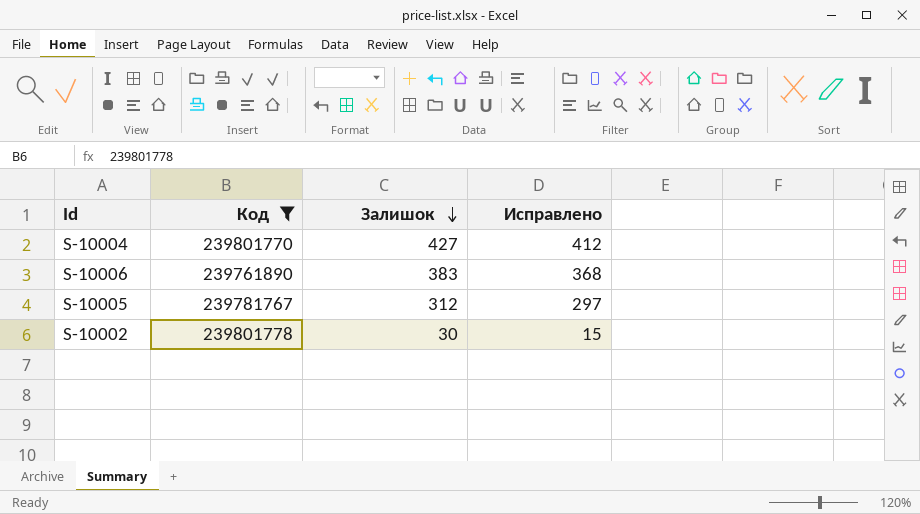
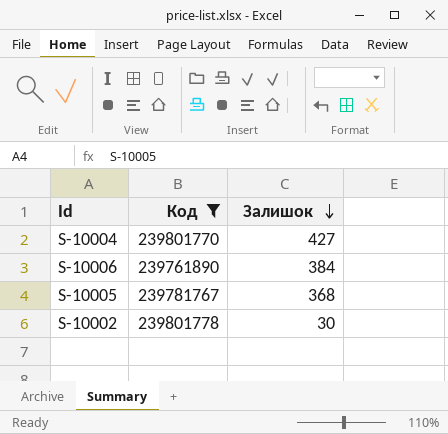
column Исправлено | formula: [Залишок] - 15 -> none
S-10006 | Залишок: 383 -> 384
S-10005 | Залишок: 312 -> 368

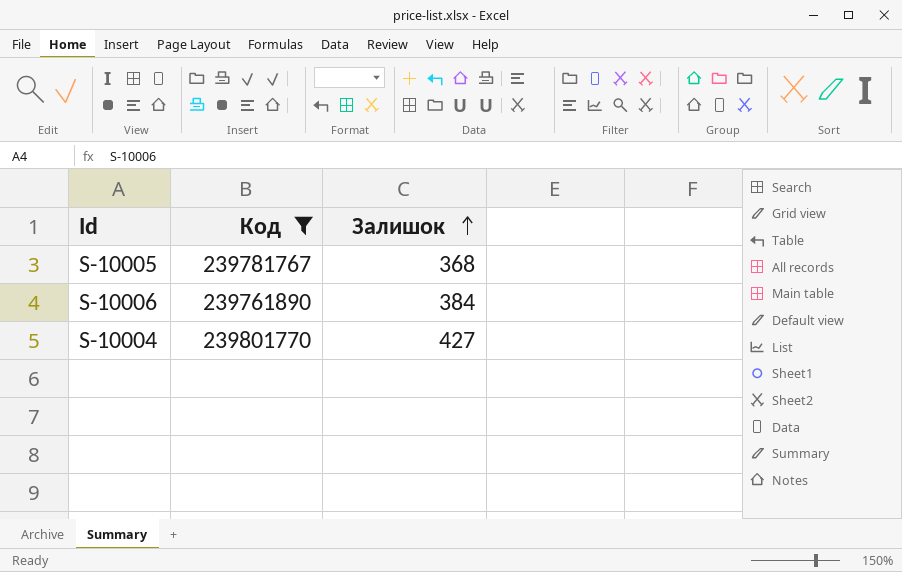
row order: Залишок descending -> Залишок ascending
row S-10002: 239801778 | 30 -> none

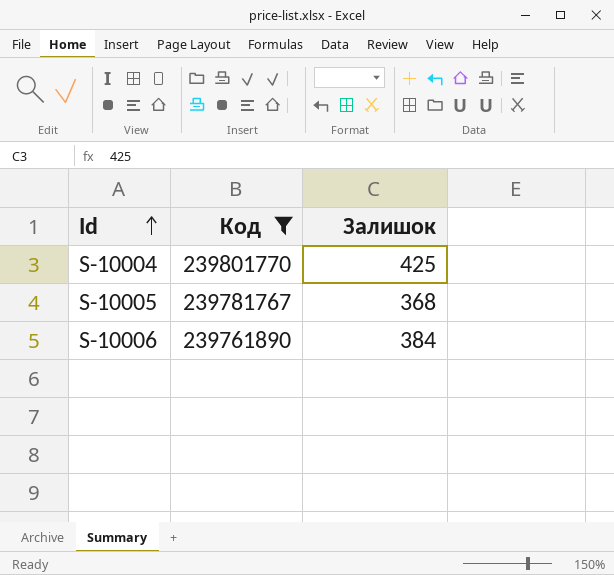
row order: Залишок ascending -> Id ascending
S-10004 | Залишок: 427 -> 425

